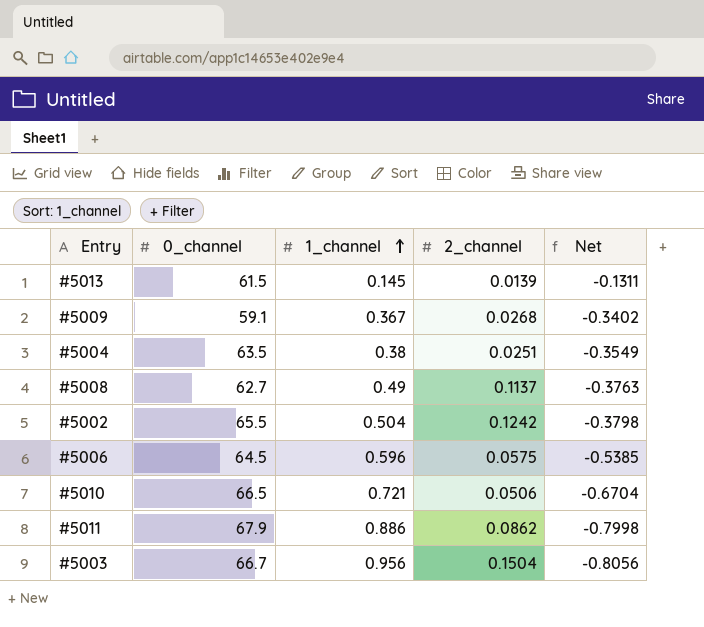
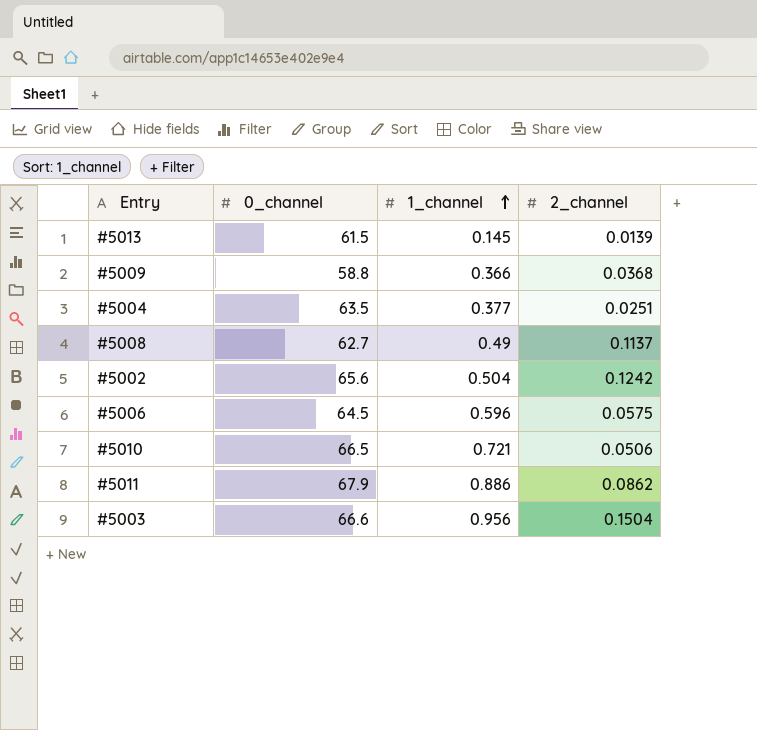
column Net | formula: [2_channel] - [1_channel] -> none
#5009 | 0_channel: 59.1 -> 58.8
#5009 | 1_channel: 0.367 -> 0.366
#5009 | 2_channel: 0.0268 -> 0.0368
#5004 | 1_channel: 0.38 -> 0.377
#5002 | 0_channel: 65.5 -> 65.6
#5003 | 0_channel: 66.7 -> 66.6

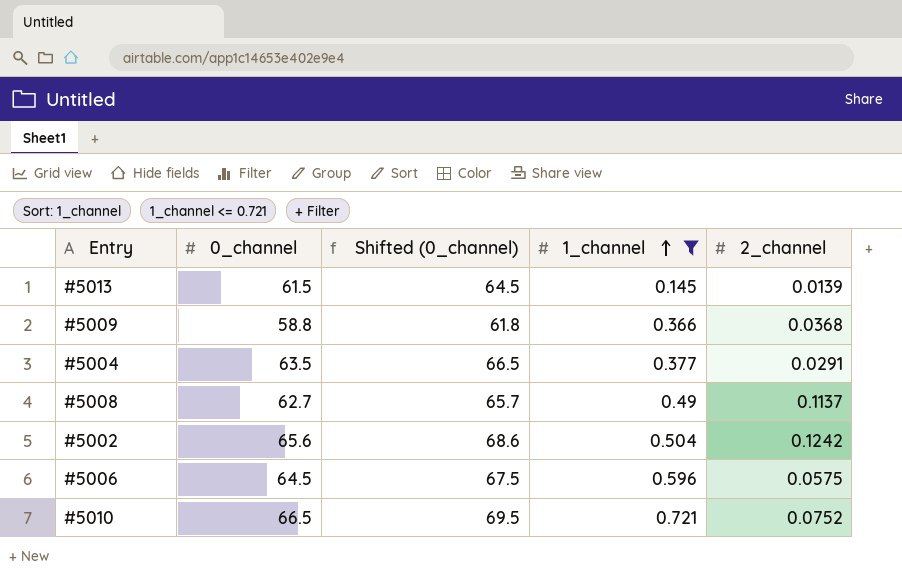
filter: none -> 1_channel <= 0.721
column Shifted (0_channel) | formula: none -> [0_channel] + 3
#5004 | 2_channel: 0.0251 -> 0.0291
#5010 | 2_channel: 0.0506 -> 0.0752

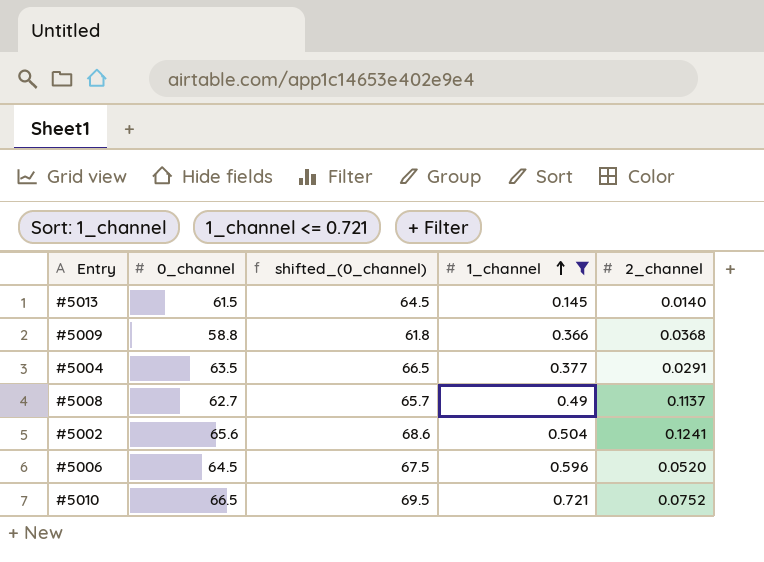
column name: Shifted (0_channel) -> shifted_(0_channel)
#5013 | 2_channel: 0.0139 -> 0.0140
#5002 | 2_channel: 0.1242 -> 0.1241
#5006 | 2_channel: 0.0575 -> 0.0520

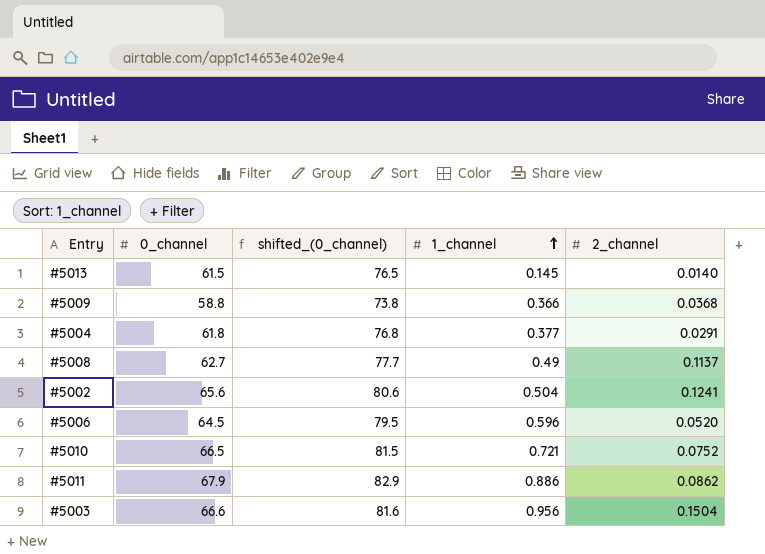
filter: 1_channel <= 0.721 -> none
column shifted_(0_channel) | formula: [0_channel] + 3 -> [0_channel] + 15
#5004 | 0_channel: 63.5 -> 61.8

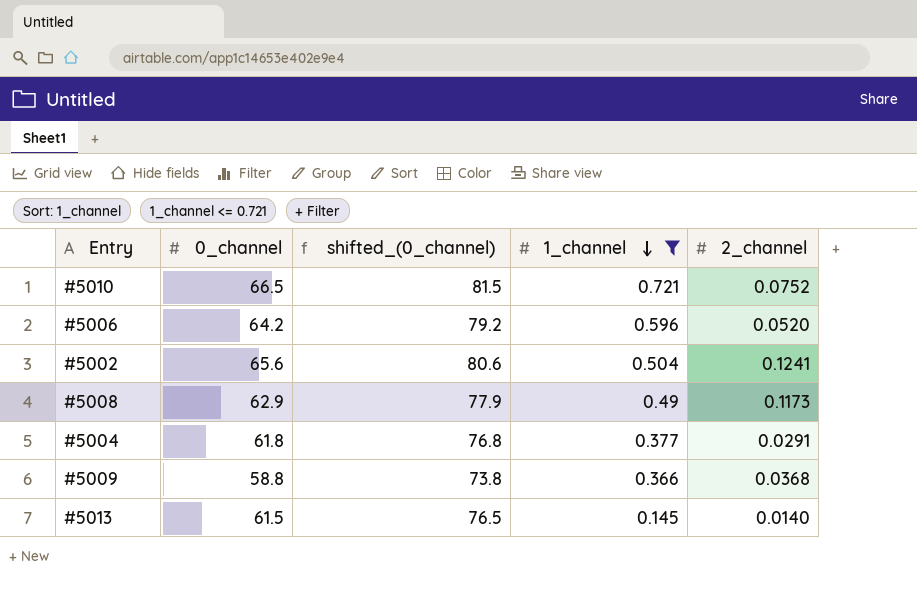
filter: none -> 1_channel <= 0.721
row order: 1_channel ascending -> 1_channel descending
#5006 | 0_channel: 64.5 -> 64.2
#5006 | shifted_(0_channel): 79.5 -> 79.2
#5008 | 0_channel: 62.7 -> 62.9
#5008 | shifted_(0_channel): 77.7 -> 77.9
#5008 | 2_channel: 0.1137 -> 0.1173

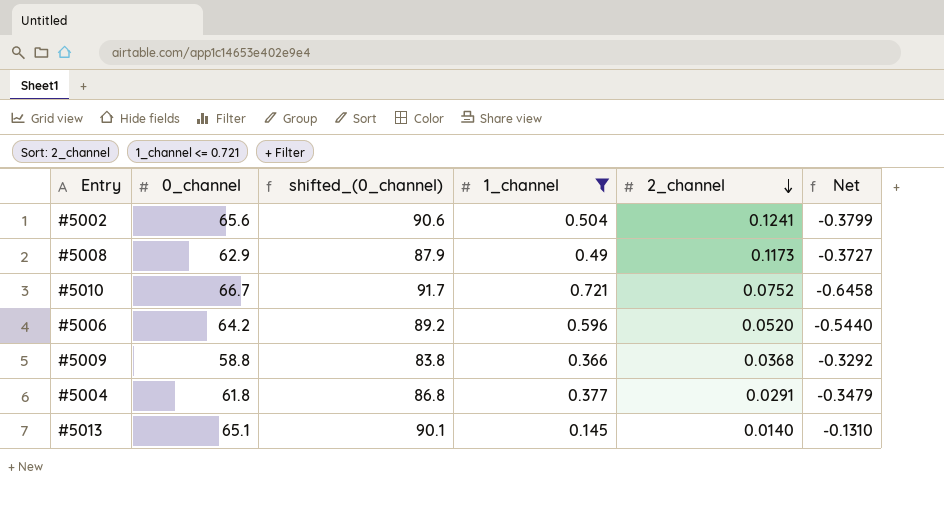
row order: 1_channel descending -> 2_channel descending
column shifted_(0_channel) | formula: [0_channel] + 15 -> [0_channel] + 25
column Net | formula: none -> [2_channel] - [1_channel]
#5010 | 0_channel: 66.5 -> 66.7
#5013 | 0_channel: 61.5 -> 65.1

